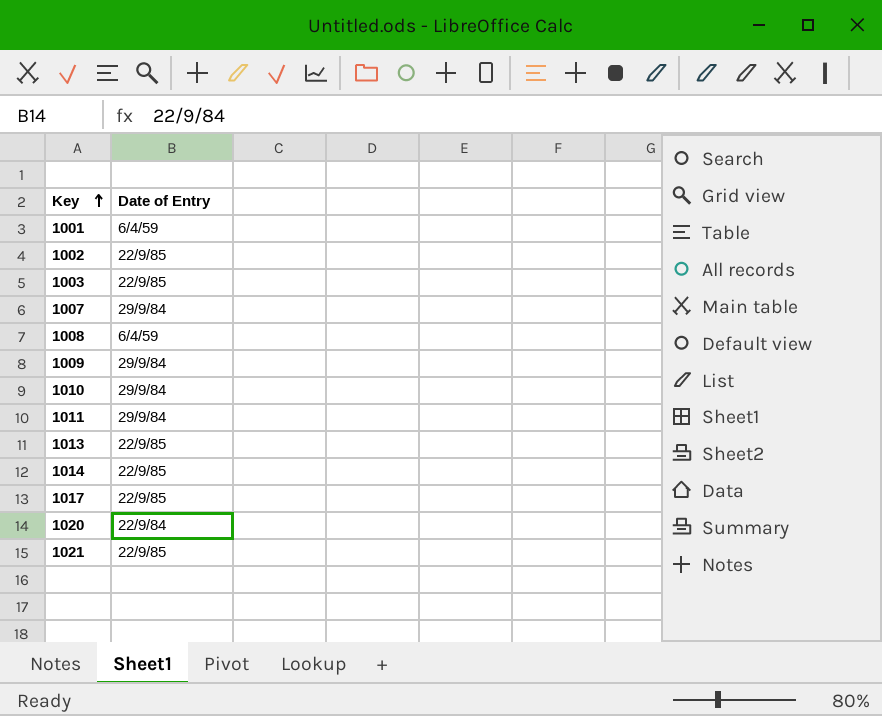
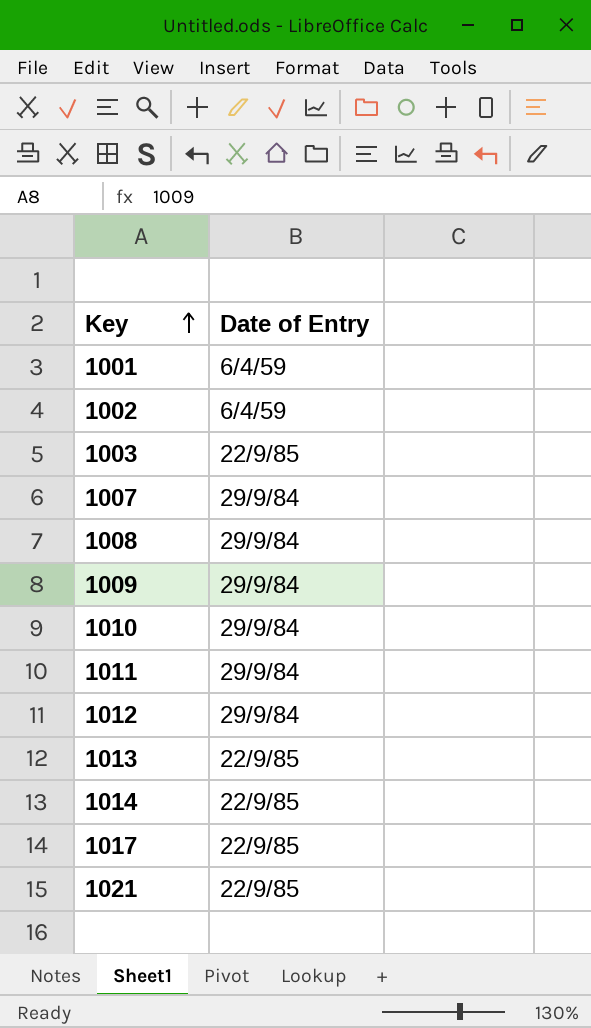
row 1020: 22/9/84 -> none
1002 | Date of Entry: 22/9/85 -> 6/4/59
1008 | Date of Entry: 6/4/59 -> 29/9/84
row 1012: none -> 29/9/84

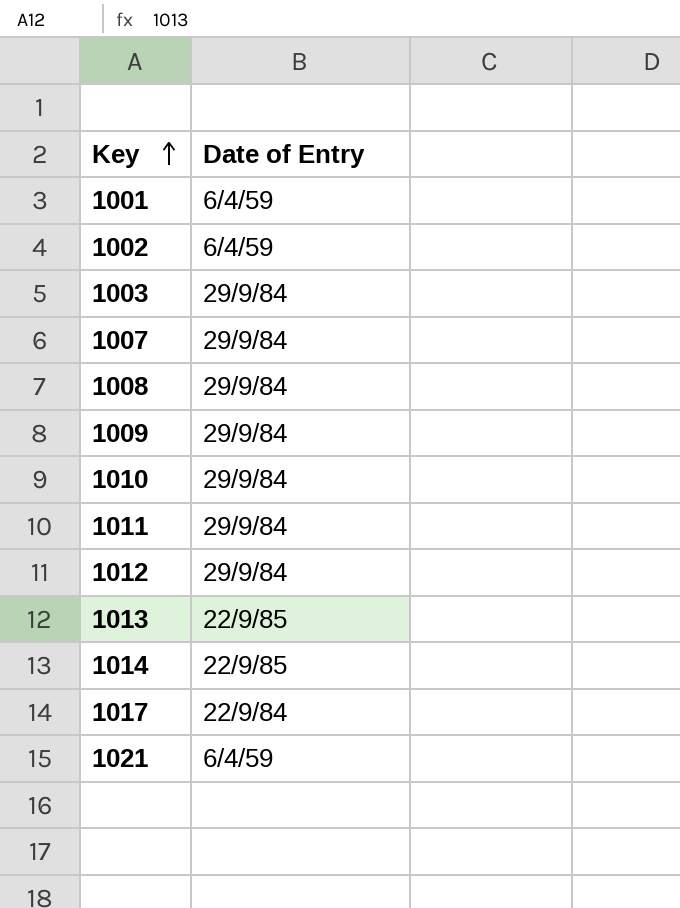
1003 | Date of Entry: 22/9/85 -> 29/9/84
1017 | Date of Entry: 22/9/85 -> 22/9/84
1021 | Date of Entry: 22/9/85 -> 6/4/59

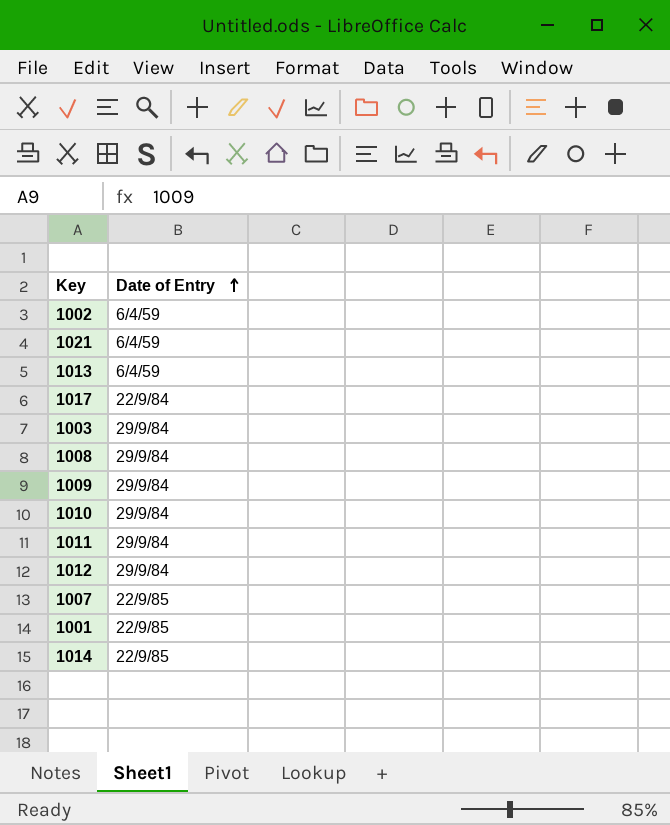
row order: Key ascending -> Date of Entry ascending
1013 | Date of Entry: 22/9/85 -> 6/4/59
1007 | Date of Entry: 29/9/84 -> 22/9/85
1001 | Date of Entry: 6/4/59 -> 22/9/85

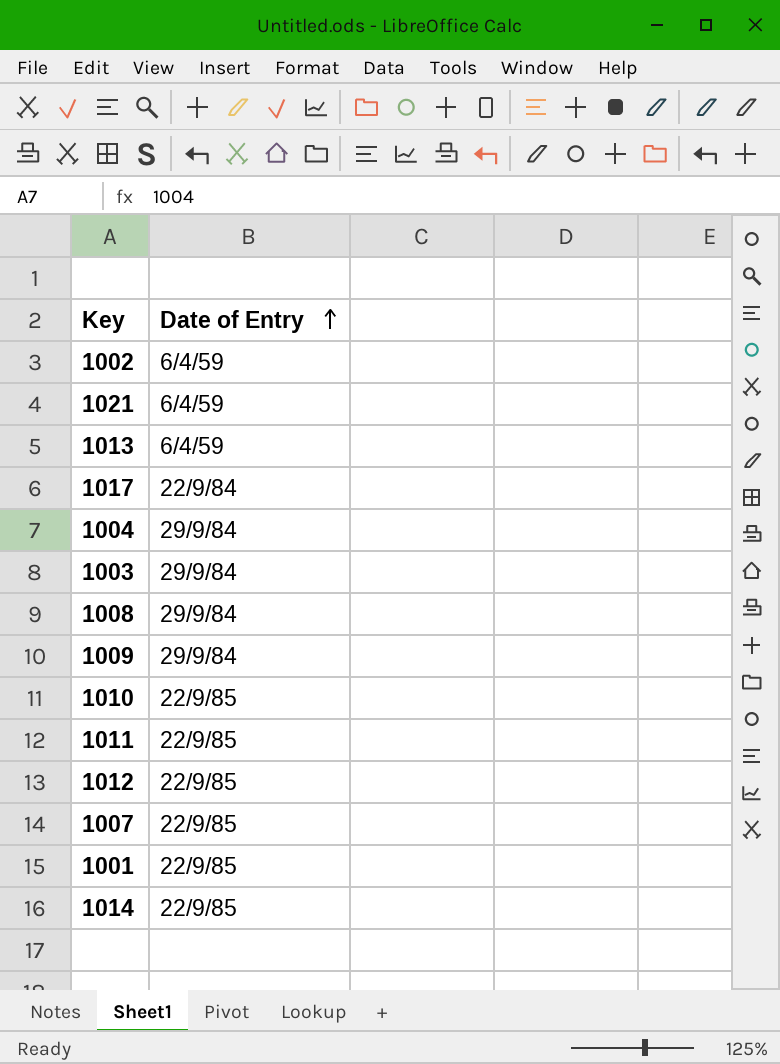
row 1004: none -> 29/9/84
1010 | Date of Entry: 29/9/84 -> 22/9/85
1011 | Date of Entry: 29/9/84 -> 22/9/85
1012 | Date of Entry: 29/9/84 -> 22/9/85

